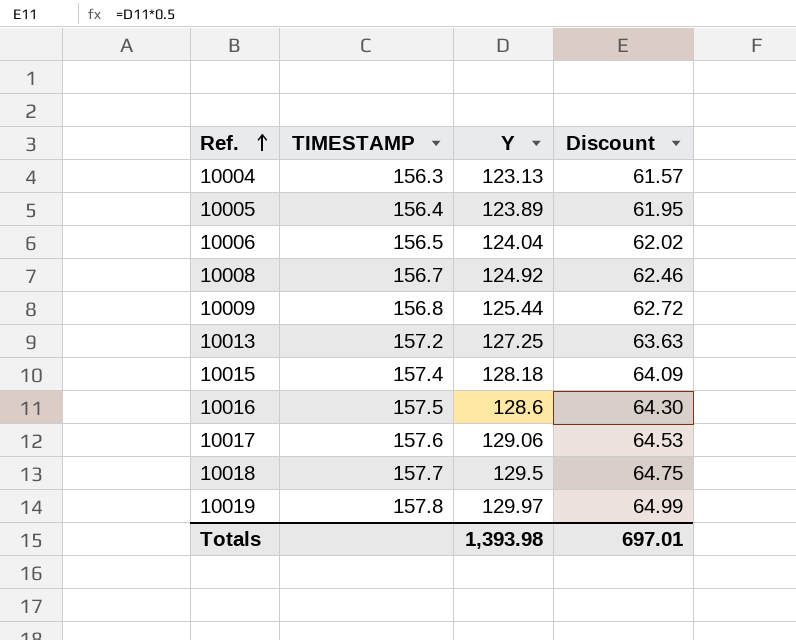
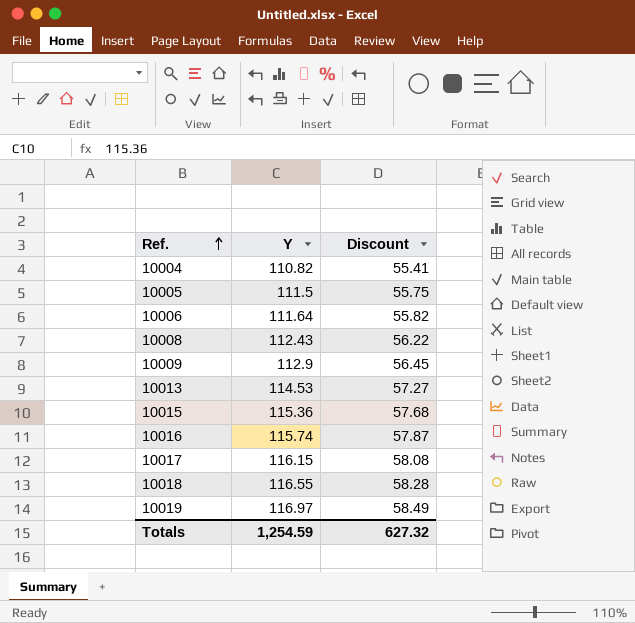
column TIMESTAMP | position: 2 -> none
10004 | Y: 123.13 -> 110.82
10004 | Discount: 61.57 -> 55.41
10005 | Y: 123.89 -> 111.5
10005 | Discount: 61.95 -> 55.75
10006 | Y: 124.04 -> 111.64
10006 | Discount: 62.02 -> 55.82
10008 | Y: 124.92 -> 112.43
10008 | Discount: 62.46 -> 56.22
10009 | Y: 125.44 -> 112.9
10009 | Discount: 62.72 -> 56.45
10013 | Y: 127.25 -> 114.53
10013 | Discount: 63.63 -> 57.27
10015 | Y: 128.18 -> 115.36
10015 | Discount: 64.09 -> 57.68
10016 | Y: 128.6 -> 115.74
10016 | Discount: 64.30 -> 57.87
10017 | Y: 129.06 -> 116.15
10017 | Discount: 64.53 -> 58.08
10018 | Y: 129.5 -> 116.55
10018 | Discount: 64.75 -> 58.28
10019 | Y: 129.97 -> 116.97
10019 | Discount: 64.99 -> 58.49
Totals | Y: 1,393.98 -> 1,254.59
Totals | Discount: 697.01 -> 627.32

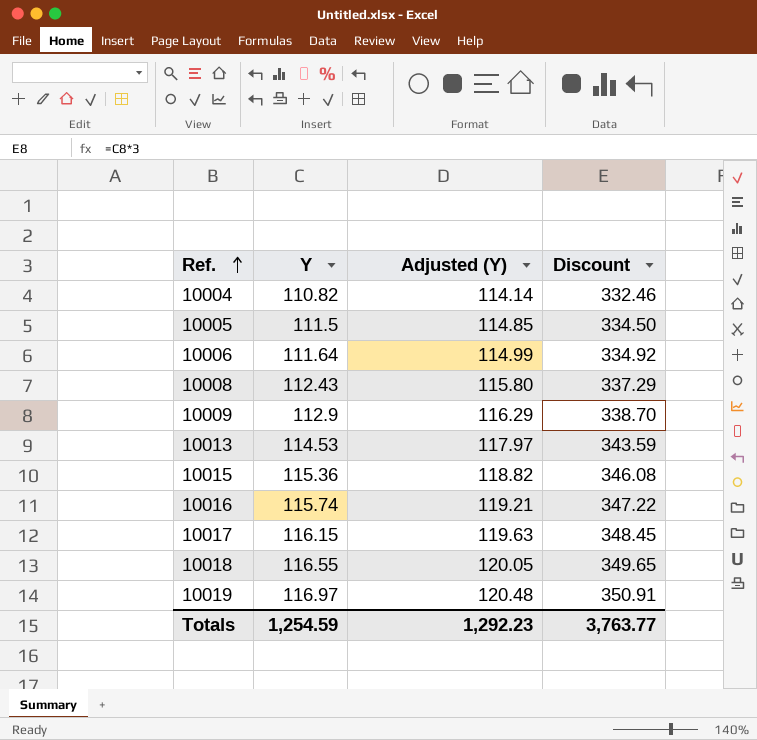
column Adjusted (Y) | formula: none -> [Y] * 1.03
column Discount | formula: [Y] * 0.5 -> [Y] * 3
Totals | Discount: 627.32 -> 3,763.77

